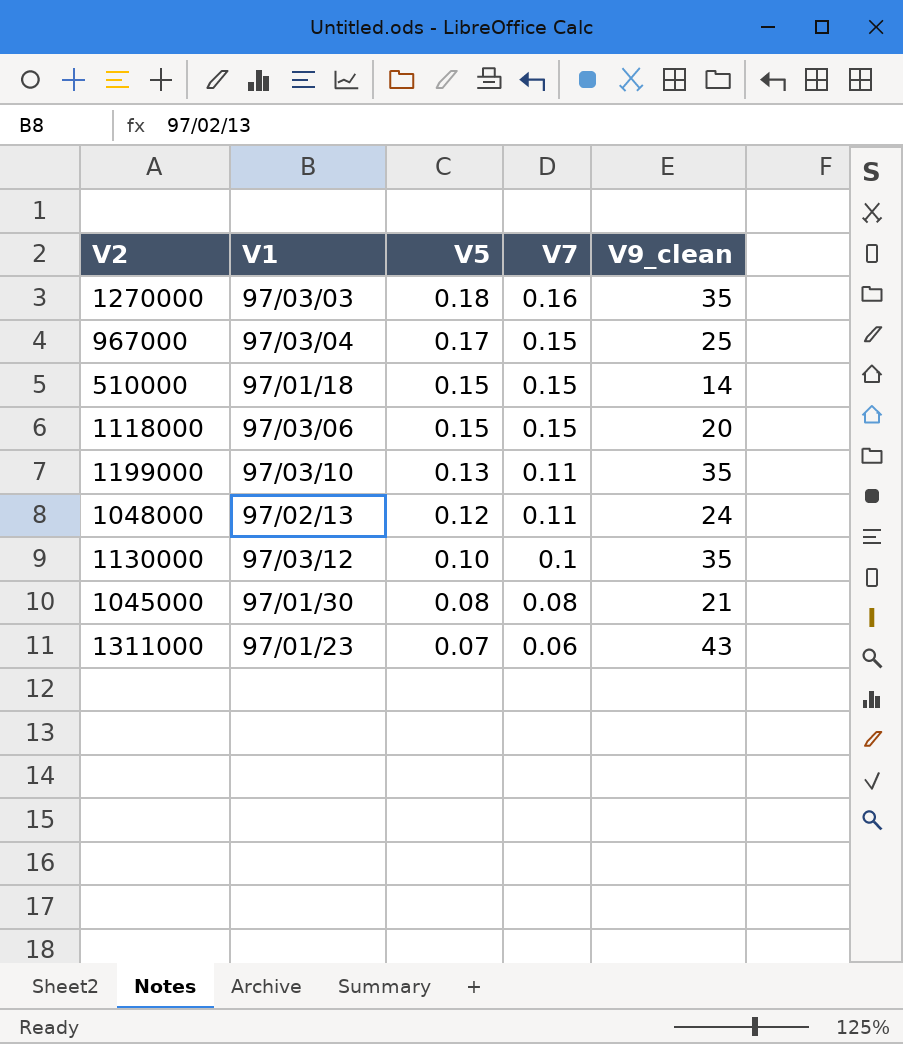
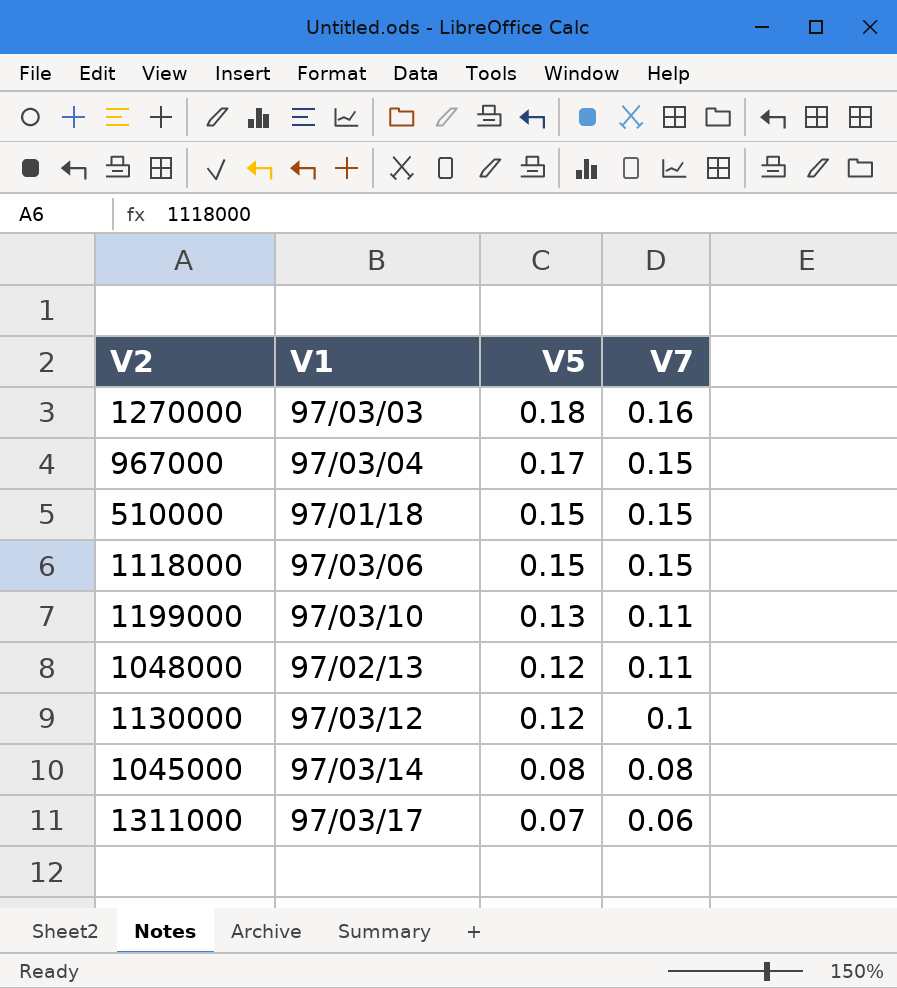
column V9_clean | position: 5 -> none
1130000 | V5: 0.10 -> 0.12
1045000 | V1: 97/01/30 -> 97/03/14
1311000 | V1: 97/01/23 -> 97/03/17

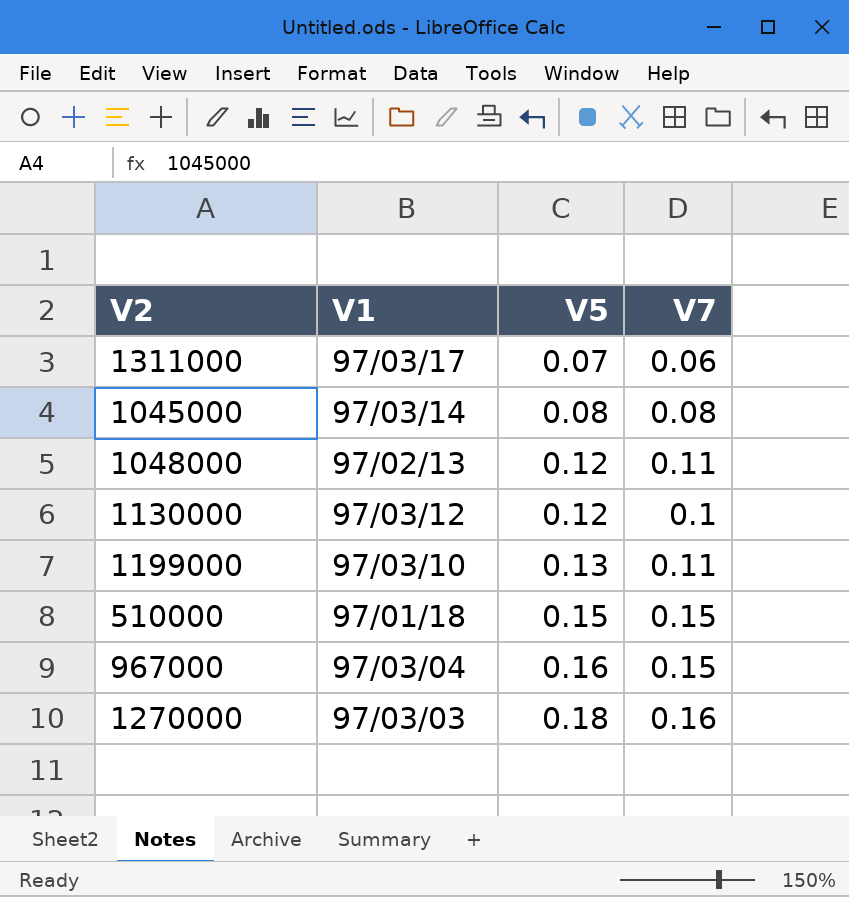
row order: V5 descending -> V5 ascending
row 1118000: 97/03/06 | 0.15 | 0.15 -> none
967000 | V5: 0.17 -> 0.16

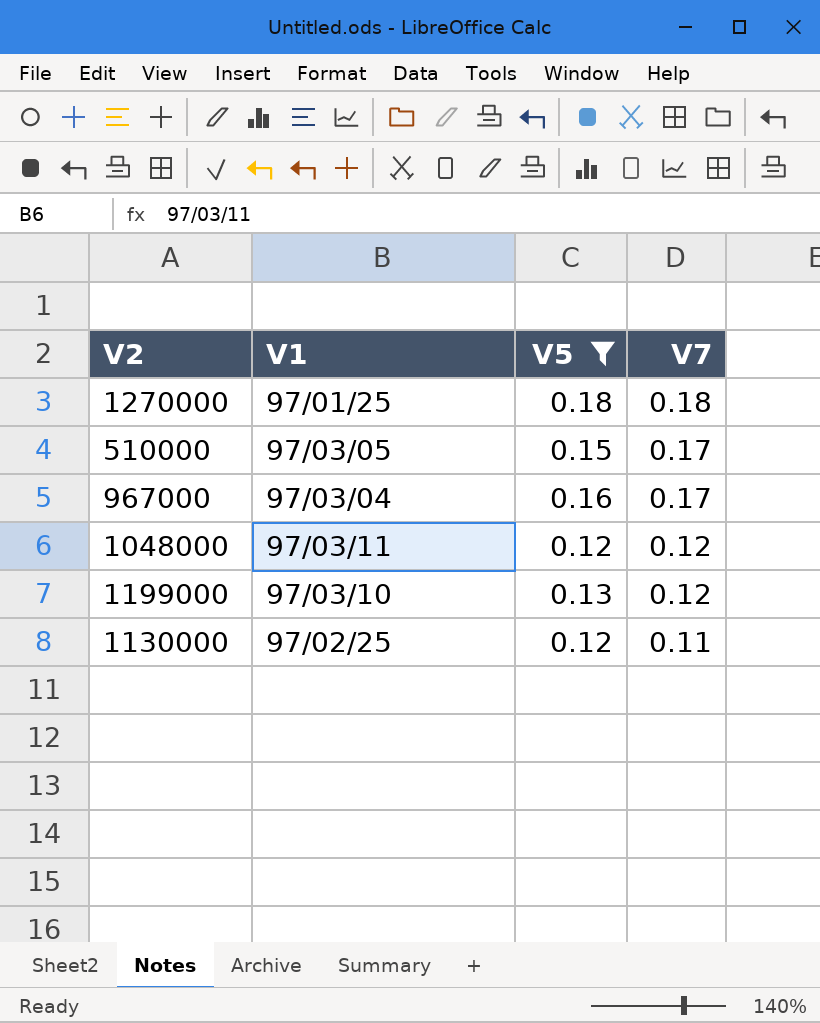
filter: none -> V5 >= 0.12
row order: V5 ascending -> V7 descending
1270000 | V1: 97/03/03 -> 97/01/25
1270000 | V7: 0.16 -> 0.18
510000 | V1: 97/01/18 -> 97/03/05
510000 | V7: 0.15 -> 0.17
967000 | V7: 0.15 -> 0.17
1048000 | V1: 97/02/13 -> 97/03/11
1048000 | V7: 0.11 -> 0.12
1199000 | V7: 0.11 -> 0.12
1130000 | V1: 97/03/12 -> 97/02/25
1130000 | V7: 0.1 -> 0.11

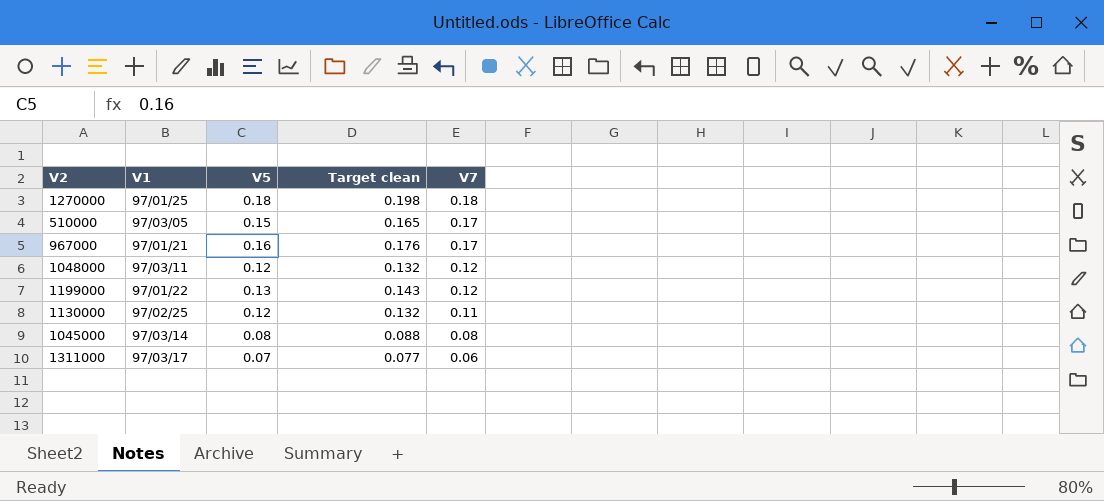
filter: V5 >= 0.12 -> none
column Target clean | formula: none -> [V5] * 1.1
967000 | V1: 97/03/04 -> 97/01/21
1199000 | V1: 97/03/10 -> 97/01/22

